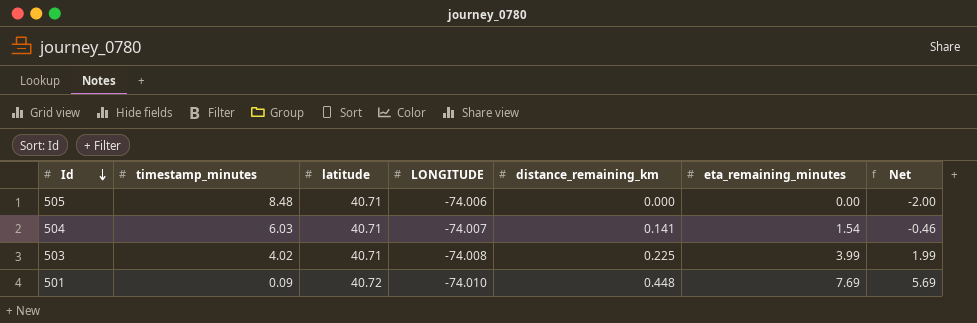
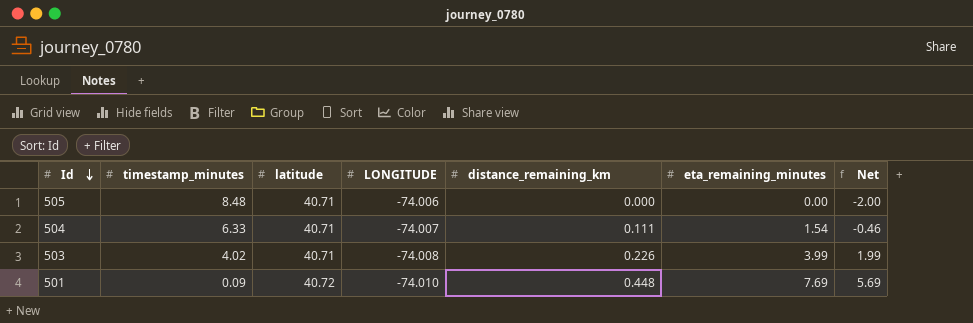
504 | timestamp_minutes: 6.03 -> 6.33
504 | distance_remaining_km: 0.141 -> 0.111
503 | distance_remaining_km: 0.225 -> 0.226

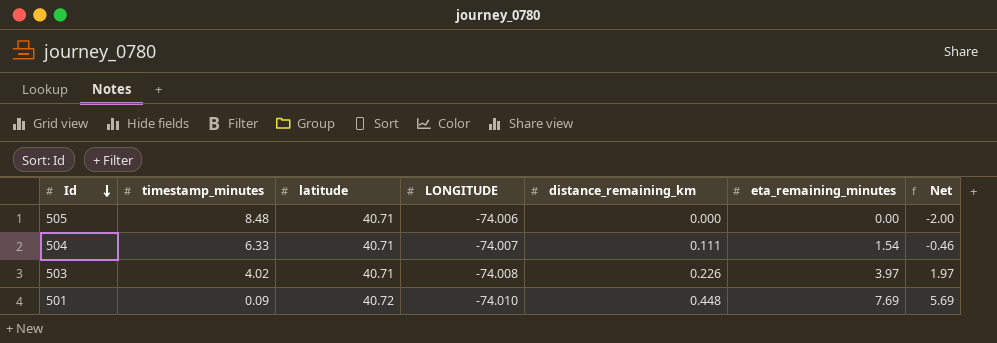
503 | eta_remaining_minutes: 3.99 -> 3.97
503 | Net: 1.99 -> 1.97

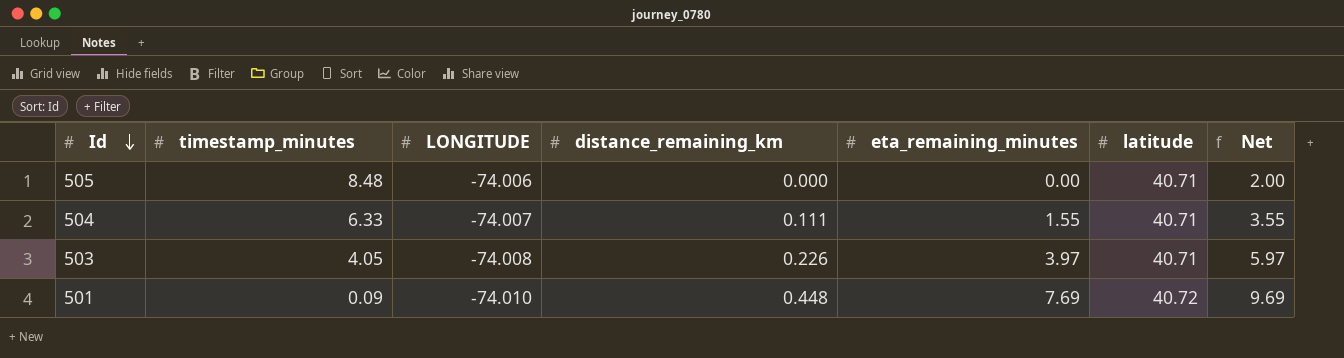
column latitude | position: 3 -> 6
column Net | formula: [eta_remaining_minutes] - 2 -> [eta_remaining_minutes] + 2
504 | eta_remaining_minutes: 1.54 -> 1.55
503 | timestamp_minutes: 4.02 -> 4.05

